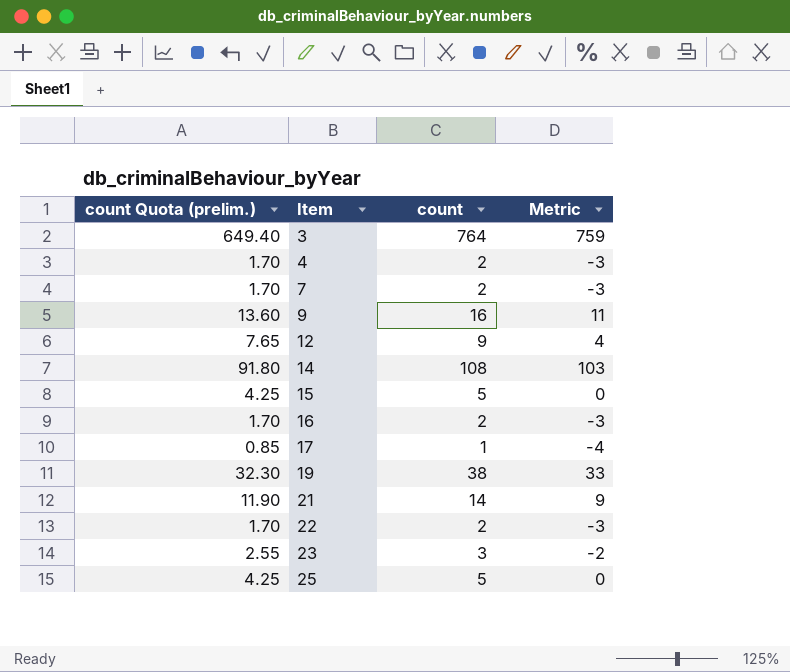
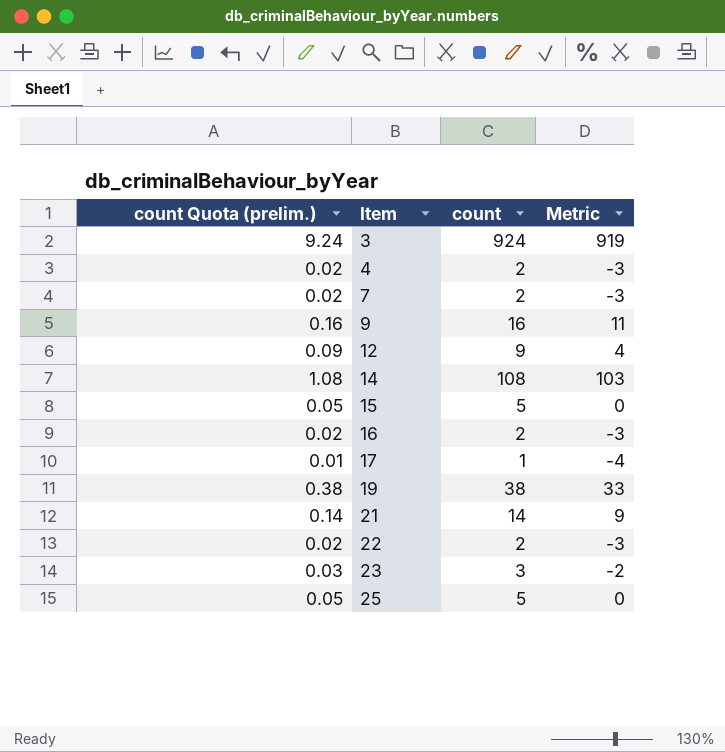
column count Quota (prelim.) | formula: [count] * 0.85 -> [count] * 0.01
3 | count: 764 -> 924
3 | Metric: 759 -> 919

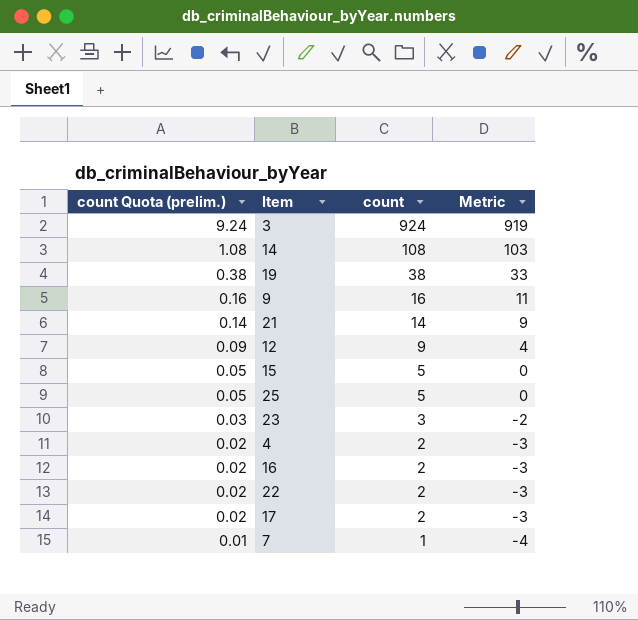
row order: Item ascending -> count Quota (prelim.) descending
17 | count Quota (prelim.): 0.01 -> 0.02
17 | count: 1 -> 2
17 | Metric: -4 -> -3
7 | count Quota (prelim.): 0.02 -> 0.01
7 | count: 2 -> 1
7 | Metric: -3 -> -4

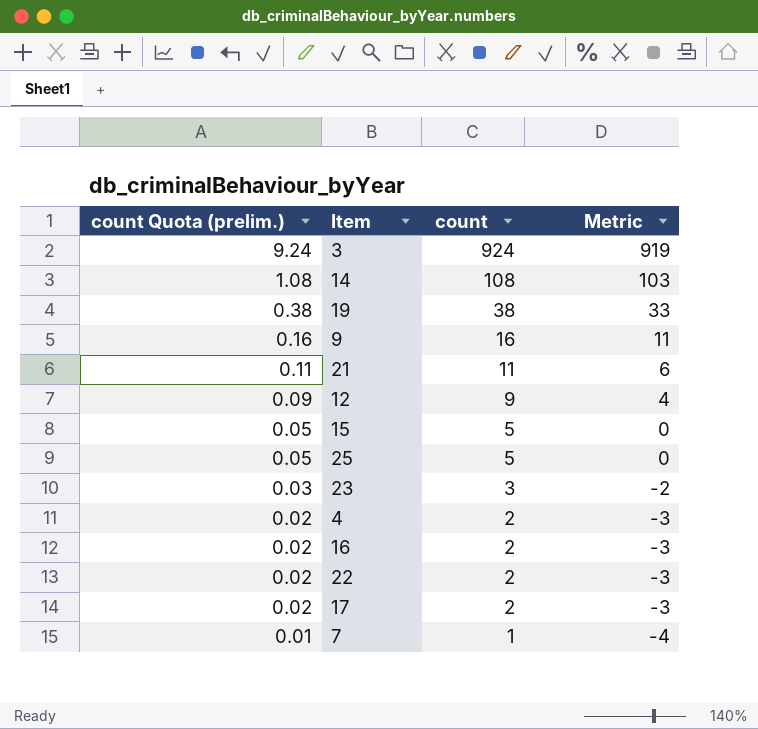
21 | count Quota (prelim.): 0.14 -> 0.11
21 | count: 14 -> 11
21 | Metric: 9 -> 6

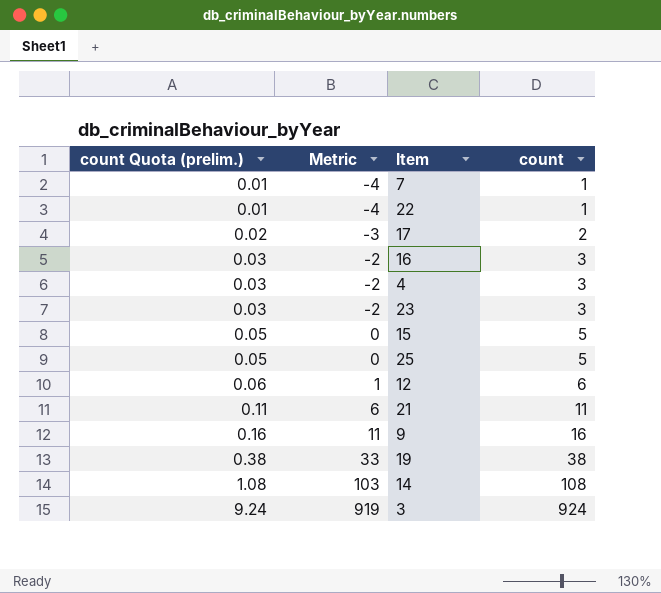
row order: count Quota (prelim.) descending -> count Quota (prelim.) ascending
column Metric | position: 4 -> 2
22 | count Quota (prelim.): 0.02 -> 0.01
22 | Metric: -3 -> -4
22 | count: 2 -> 1
16 | count Quota (prelim.): 0.02 -> 0.03
16 | Metric: -3 -> -2
16 | count: 2 -> 3
4 | count Quota (prelim.): 0.02 -> 0.03
4 | Metric: -3 -> -2
4 | count: 2 -> 3
12 | count Quota (prelim.): 0.09 -> 0.06
12 | Metric: 4 -> 1
12 | count: 9 -> 6

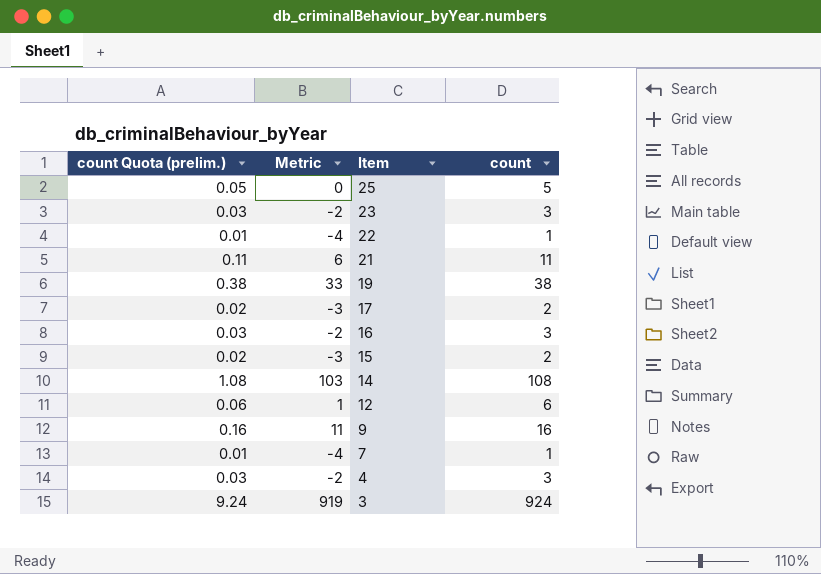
row order: count Quota (prelim.) ascending -> Item descending
15 | count Quota (prelim.): 0.05 -> 0.02
15 | Metric: 0 -> -3
15 | count: 5 -> 2

